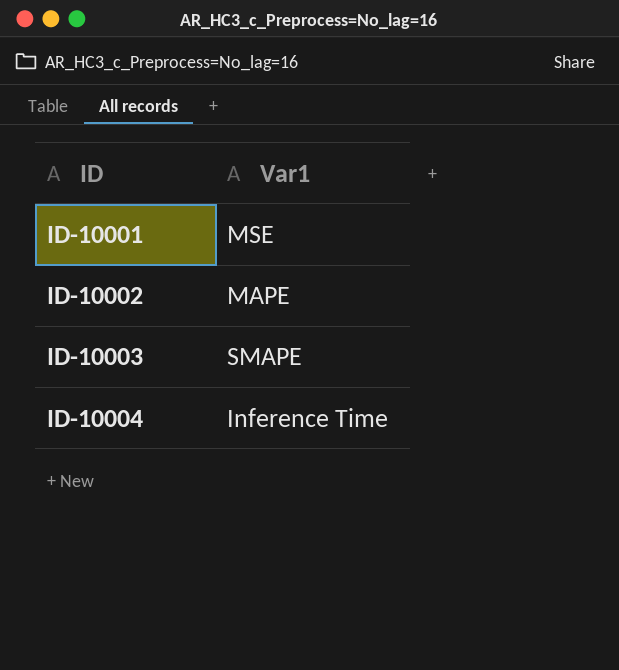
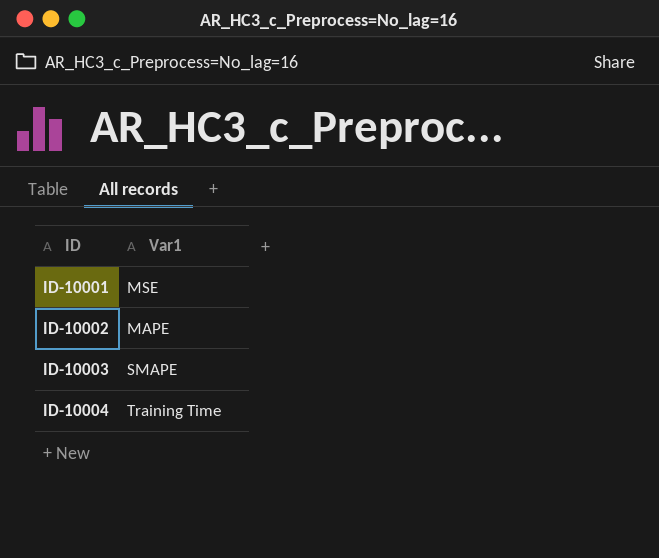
ID-10004 | Var1: Inference Time -> Training Time

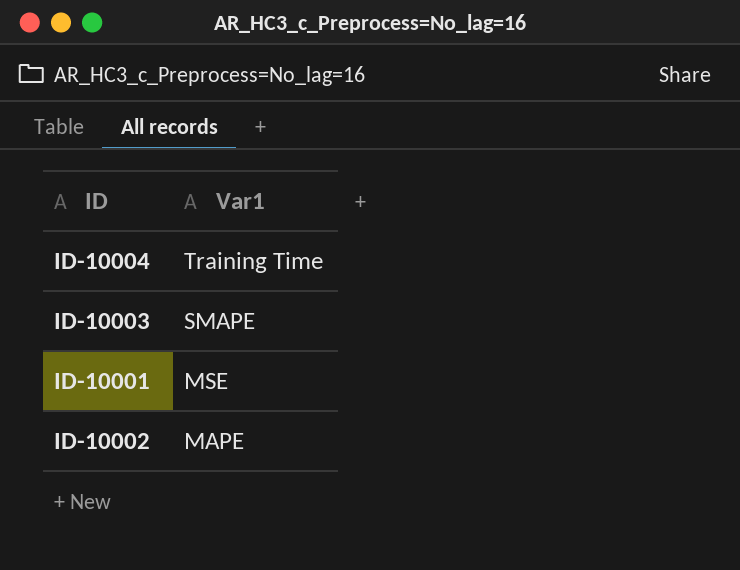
row order: ID ascending -> Var1 descending

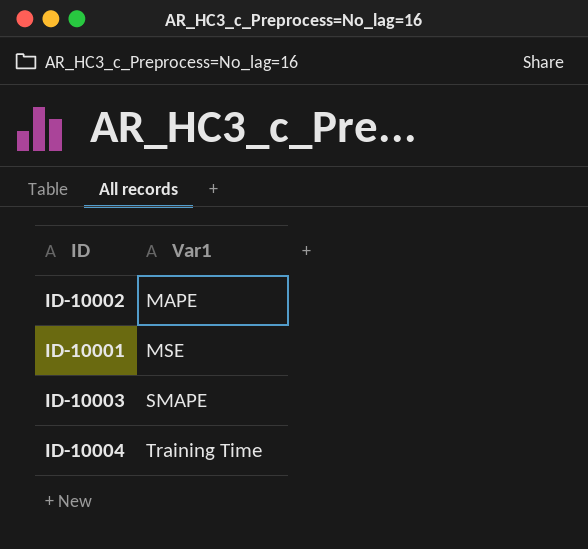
row order: Var1 descending -> Var1 ascending

